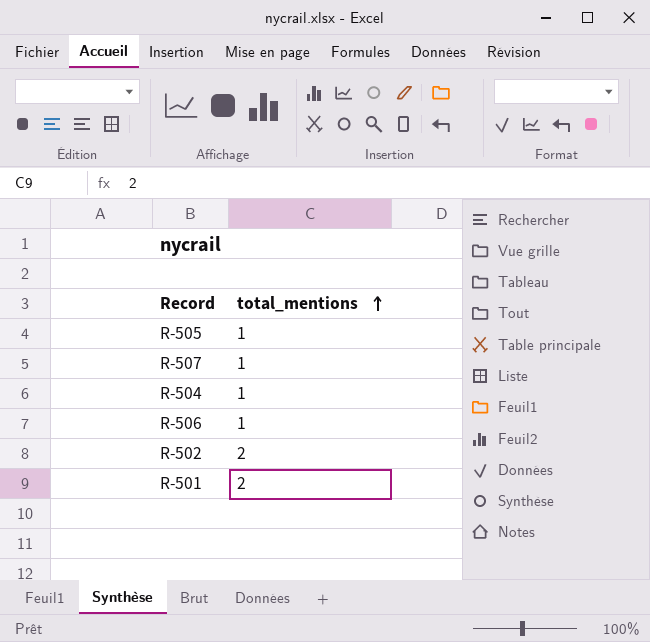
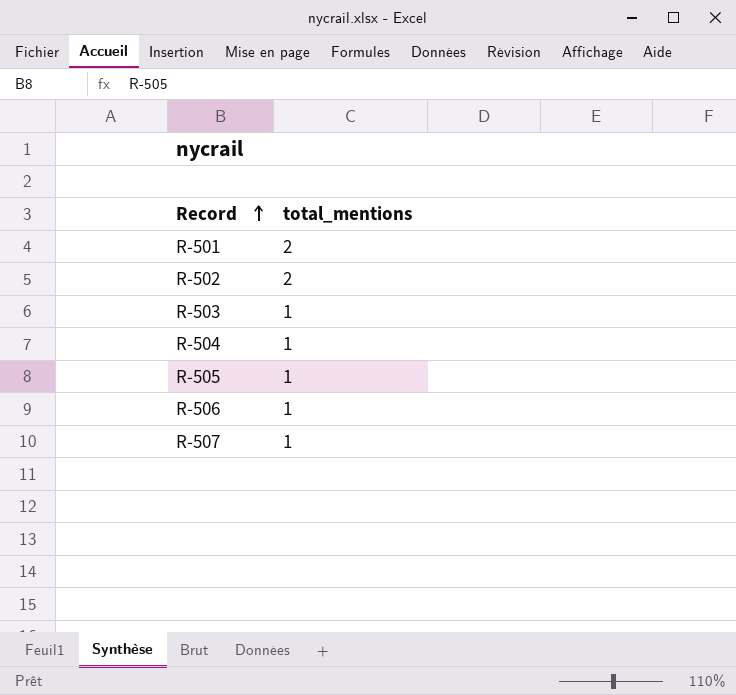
row order: total_mentions ascending -> Record ascending
row R-503: none -> 1

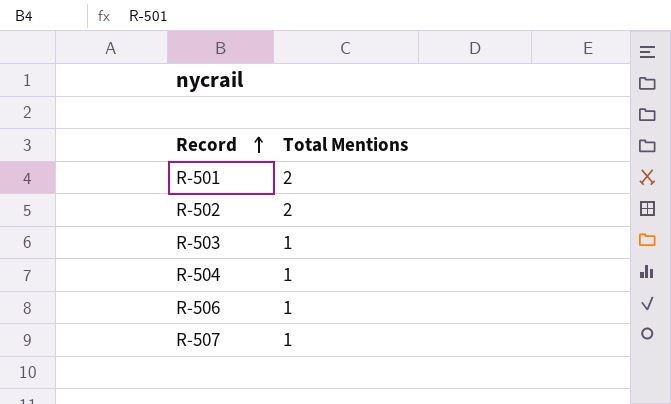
column name: total_mentions -> Total Mentions
row R-505: 1 -> none

